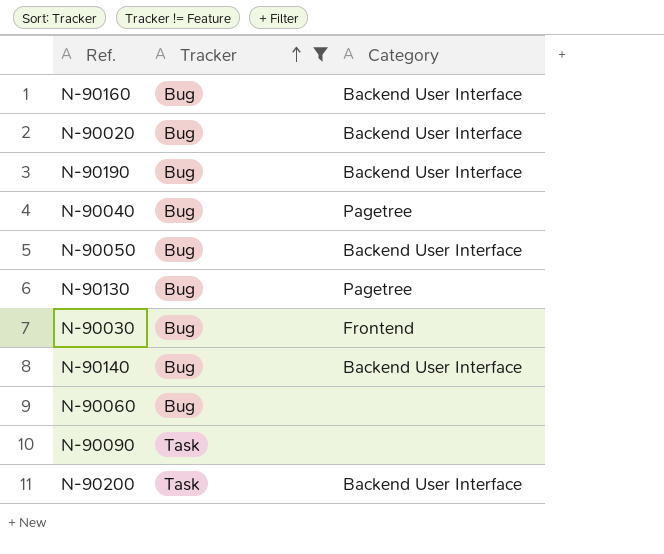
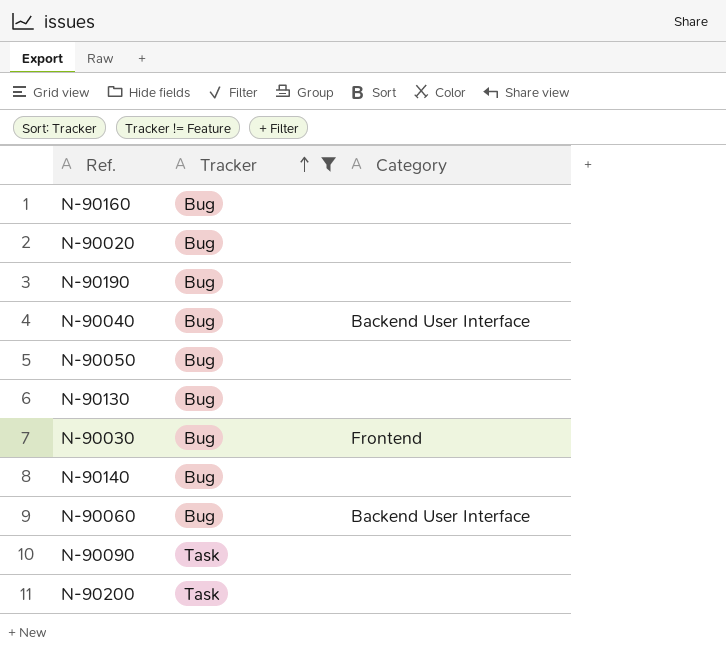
N-90160 | Category: Backend User Interface -> none
N-90020 | Category: Backend User Interface -> none
N-90190 | Category: Backend User Interface -> none
N-90040 | Category: Pagetree -> Backend User Interface
N-90050 | Category: Backend User Interface -> none
N-90130 | Category: Pagetree -> none
N-90140 | Category: Backend User Interface -> none
N-90060 | Category: none -> Backend User Interface
N-90200 | Category: Backend User Interface -> none

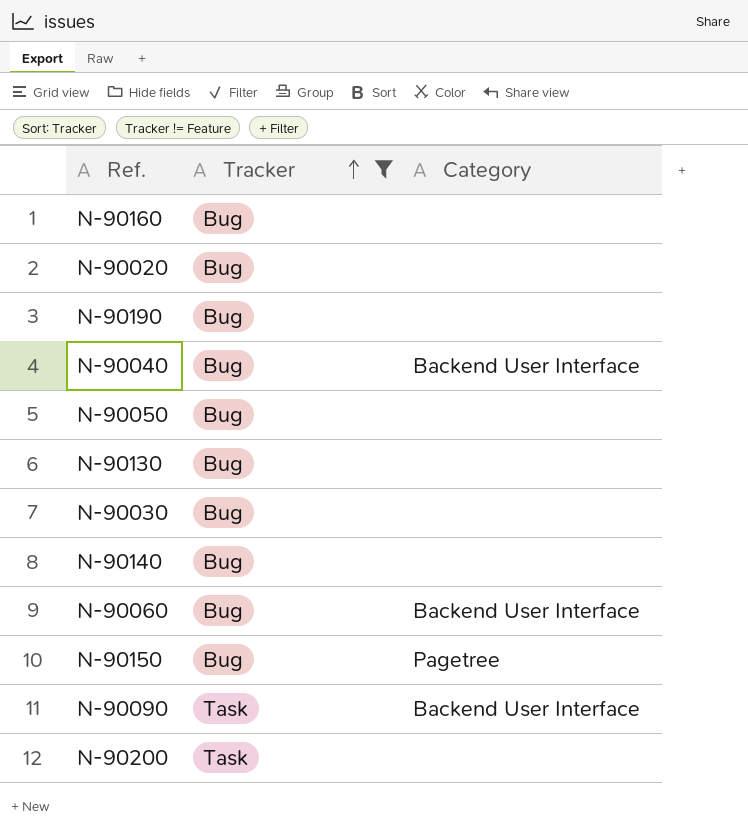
N-90030 | Category: Frontend -> none
row N-90150: none -> Bug | Pagetree
N-90090 | Category: none -> Backend User Interface

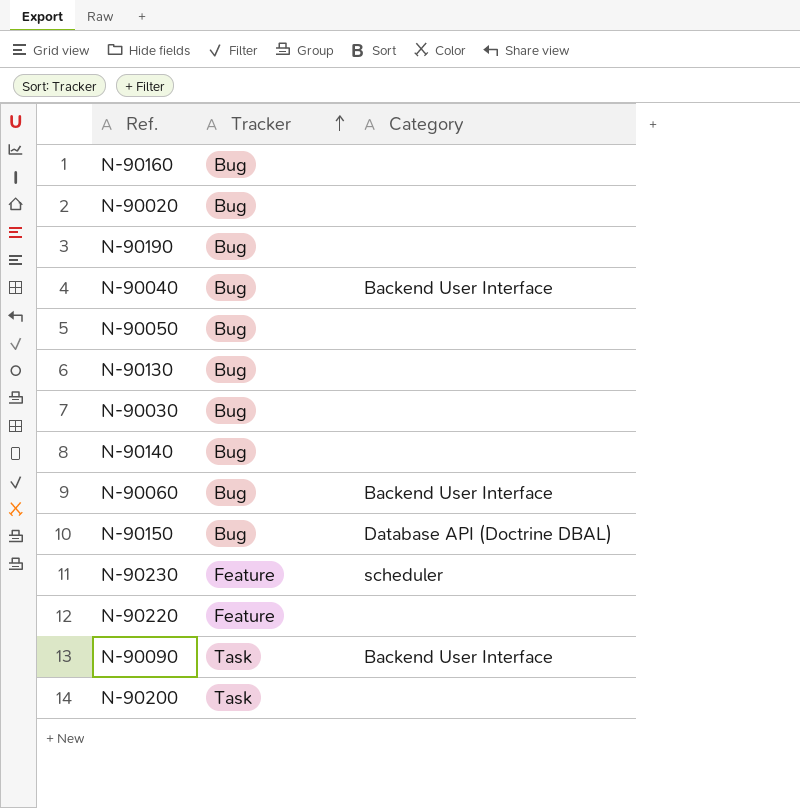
filter: Tracker != Feature -> none
N-90150 | Category: Pagetree -> Database API (Doctrine DBAL)

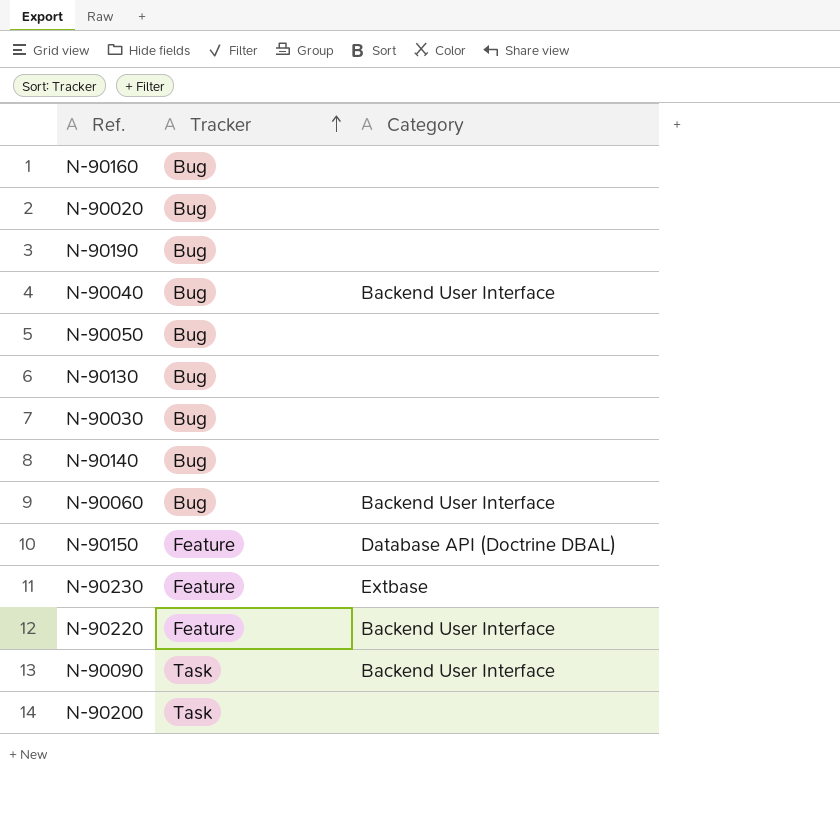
N-90150 | Tracker: Bug -> Feature
N-90230 | Category: scheduler -> Extbase
N-90220 | Category: none -> Backend User Interface

